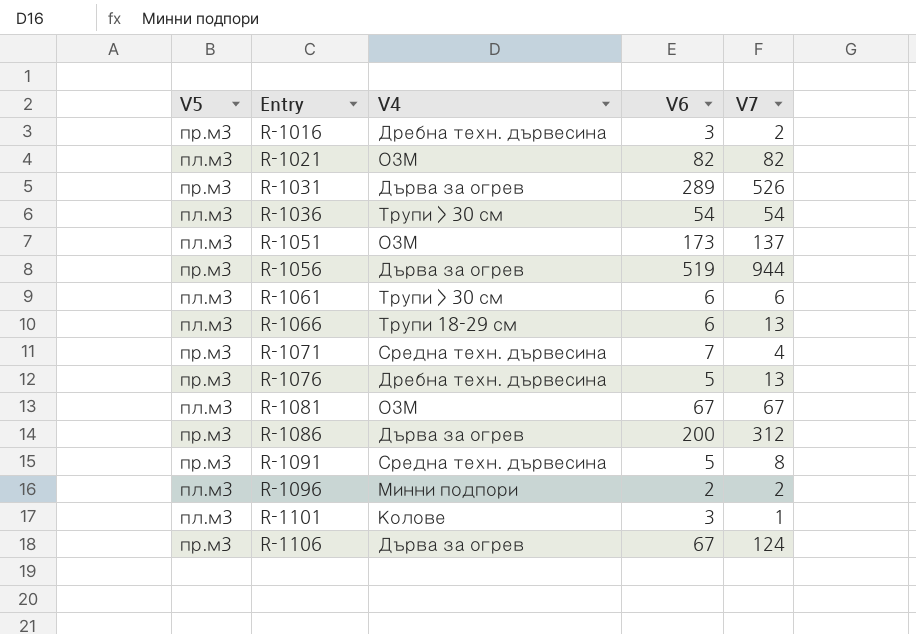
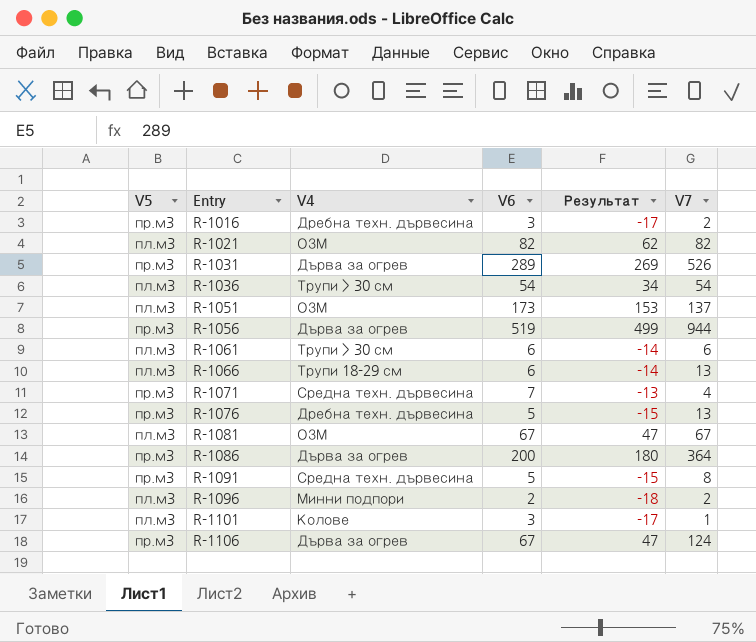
column Результат | formula: none -> [V6] - 20
R-1086 | V7: 312 -> 364

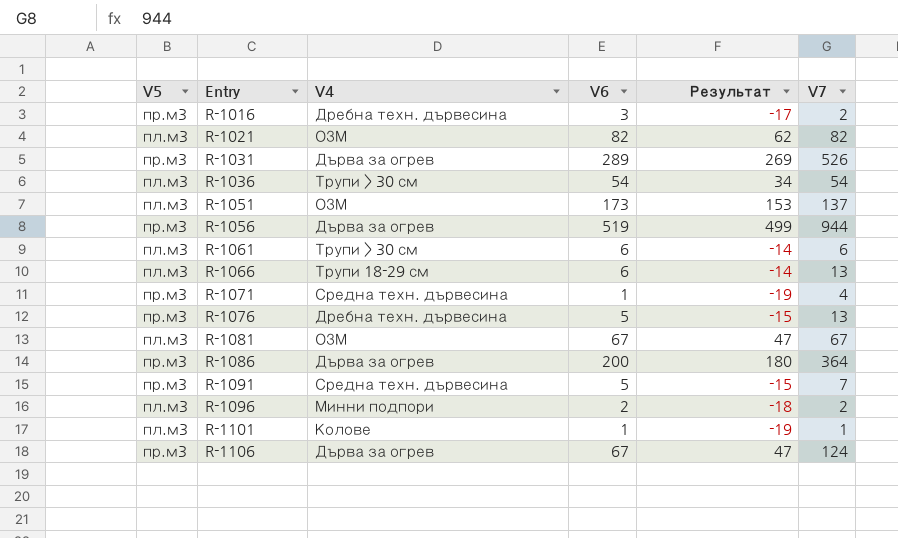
R-1071 | V6: 7 -> 1
R-1071 | Результат: -13 -> -19
R-1091 | V7: 8 -> 7
R-1101 | V6: 3 -> 1
R-1101 | Результат: -17 -> -19

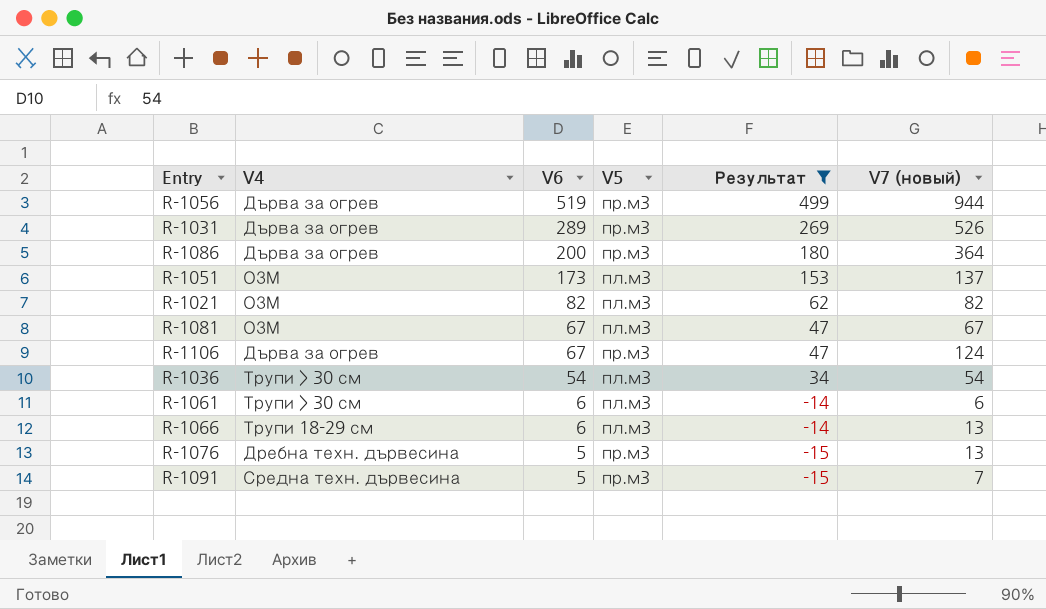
filter: none -> Результат >= -15
row order: Entry ascending -> V6 descending
column V5 | position: 1 -> 4
column name: V7 -> V7 (новый)

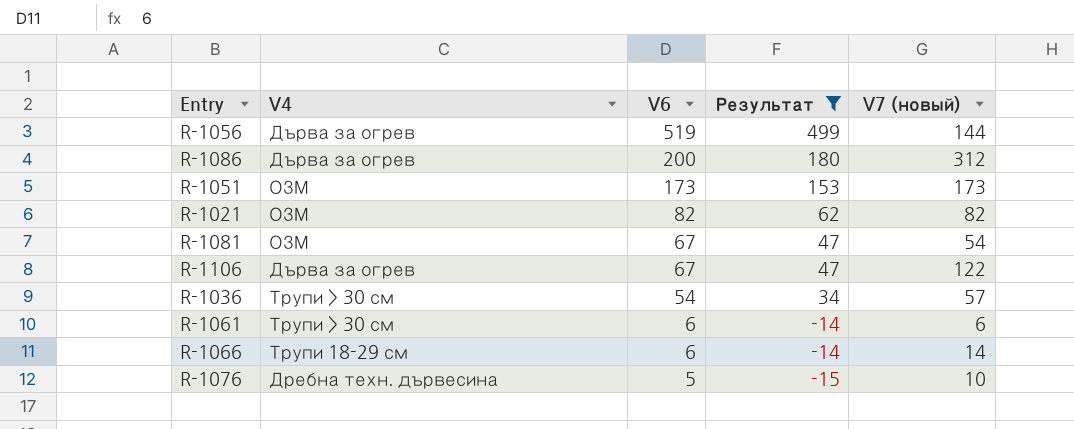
column V5 | position: 4 -> none
row R-1031: Дърва за огрев | 289 | пр.м3 | 269 | 526 -> none
row R-1091: Средна техн. дървесина | 5 | пр.м3 | -15 | 7 -> none
R-1056 | V7 (новый): 944 -> 144
R-1086 | V7 (новый): 364 -> 312
R-1051 | V7 (новый): 137 -> 173
R-1081 | V7 (новый): 67 -> 54
R-1106 | V7 (новый): 124 -> 122
R-1036 | V7 (новый): 54 -> 57
R-1066 | V7 (новый): 13 -> 14
R-1076 | V7 (новый): 13 -> 10

